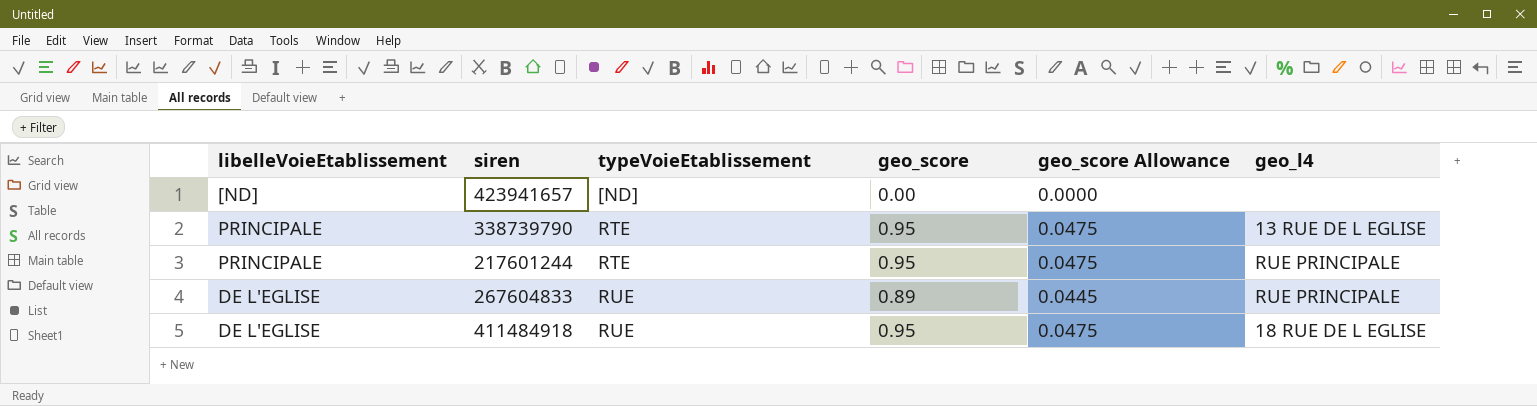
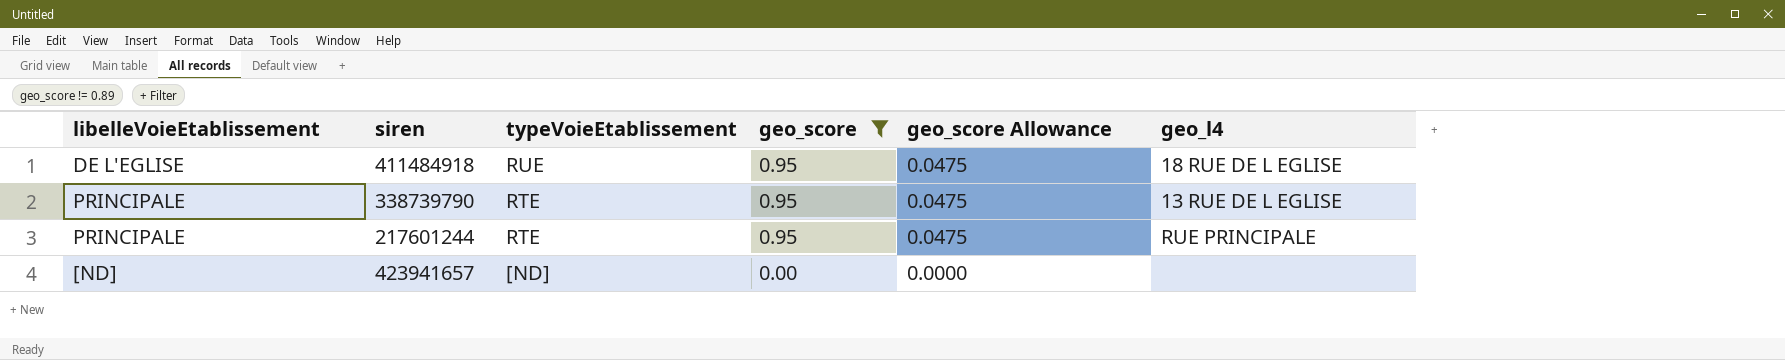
filter: none -> geo_score != 0.89
row order: typeVoieEtablissement ascending -> typeVoieEtablissement descending

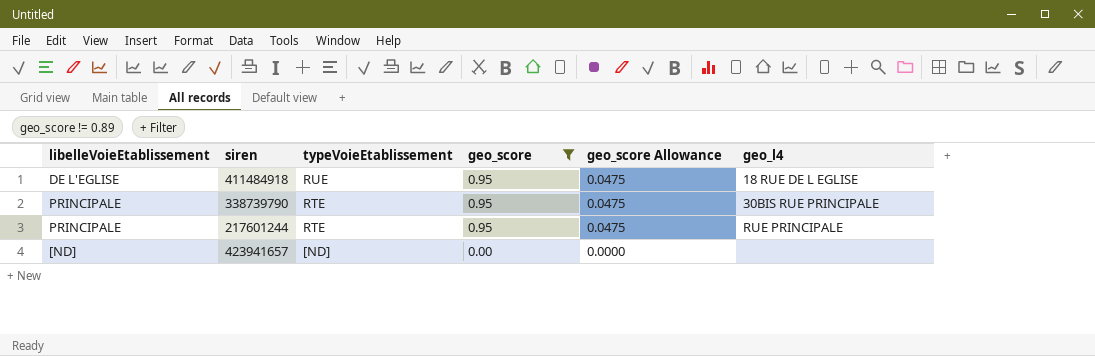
338739790 | geo_l4: 13 RUE DE L EGLISE -> 30BIS RUE PRINCIPALE

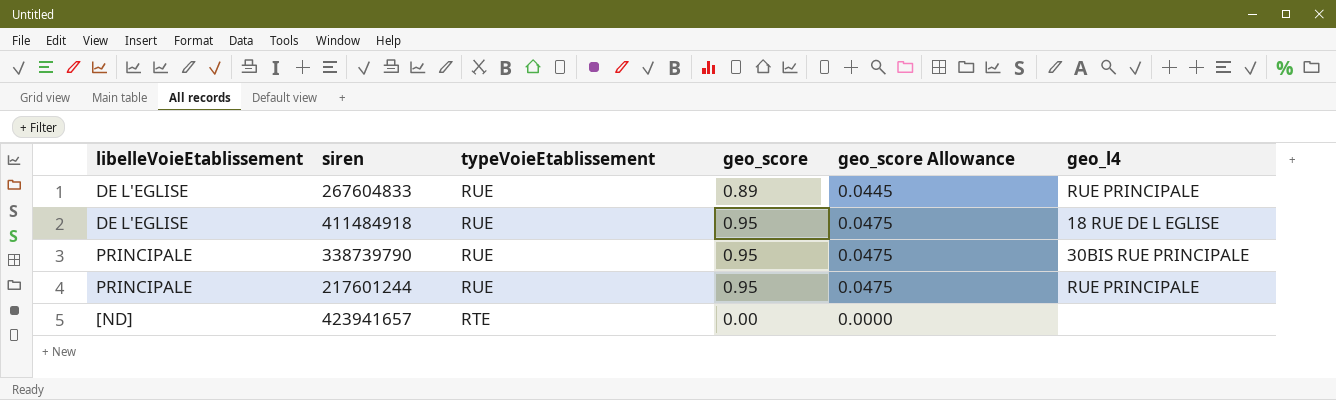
filter: geo_score != 0.89 -> none
338739790 | typeVoieEtablissement: RTE -> RUE
217601244 | typeVoieEtablissement: RTE -> RUE
423941657 | typeVoieEtablissement: [ND] -> RTE

